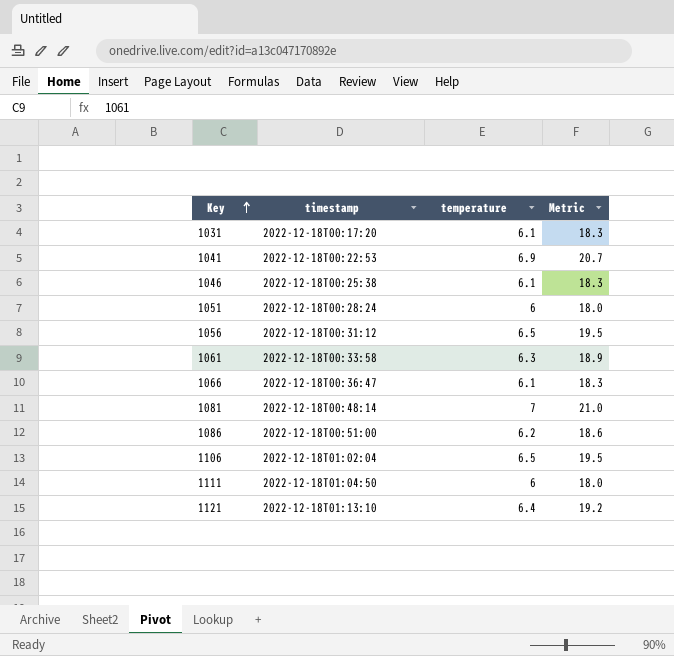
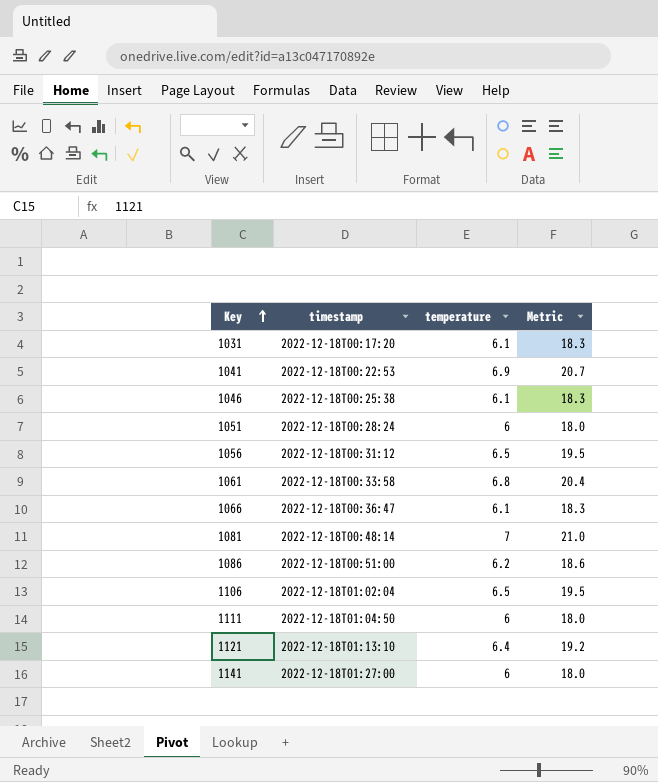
1061 | temperature: 6.3 -> 6.8
1061 | Metric: 18.9 -> 20.4
row 1141: none -> 2022-12-18T01:27:00 | 6 | 18.0

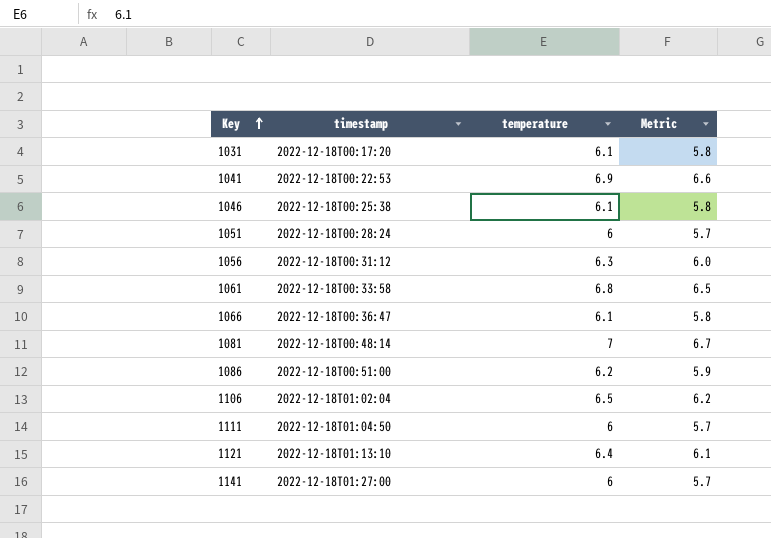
column Metric | formula: [temperature] * 3 -> [temperature] * 0.95
1056 | temperature: 6.5 -> 6.3

